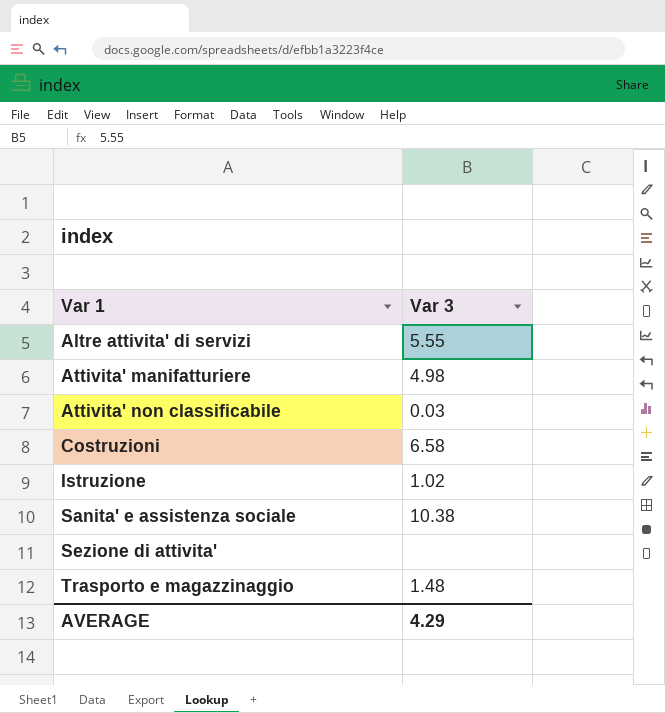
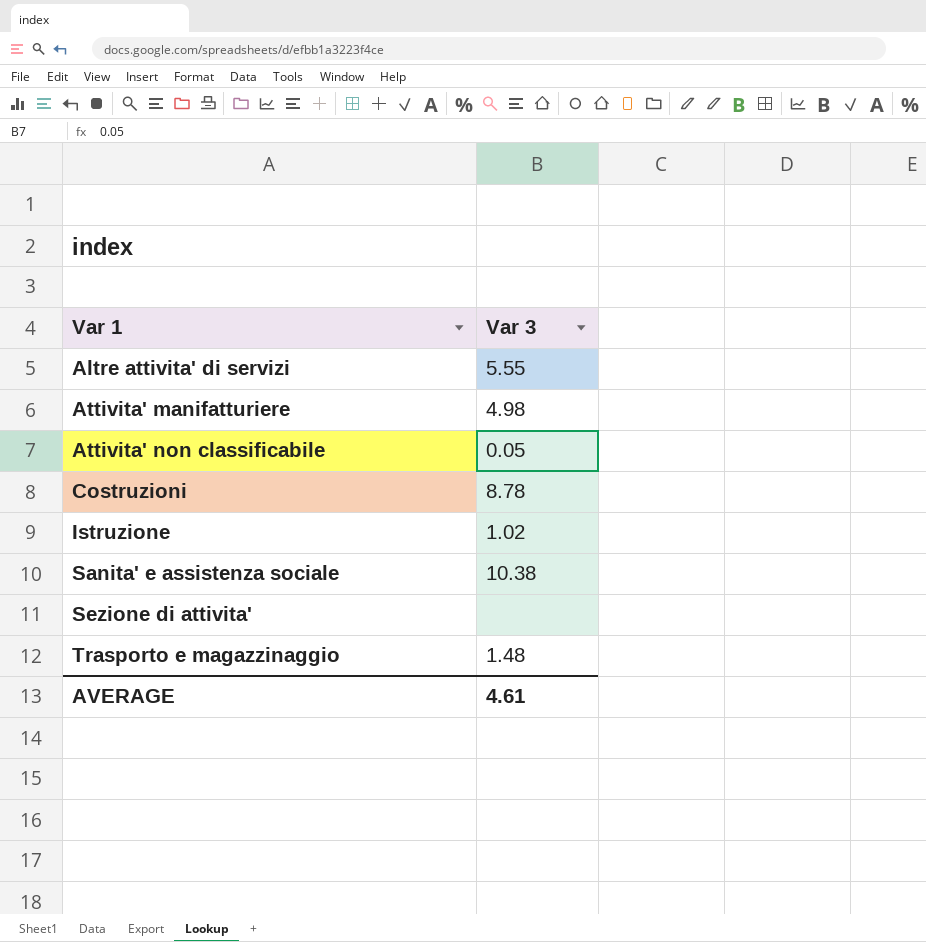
Attivita' non classificabile | Var 3: 0.03 -> 0.05
Costruzioni | Var 3: 6.58 -> 8.78
AVERAGE | Var 3: 4.29 -> 4.61

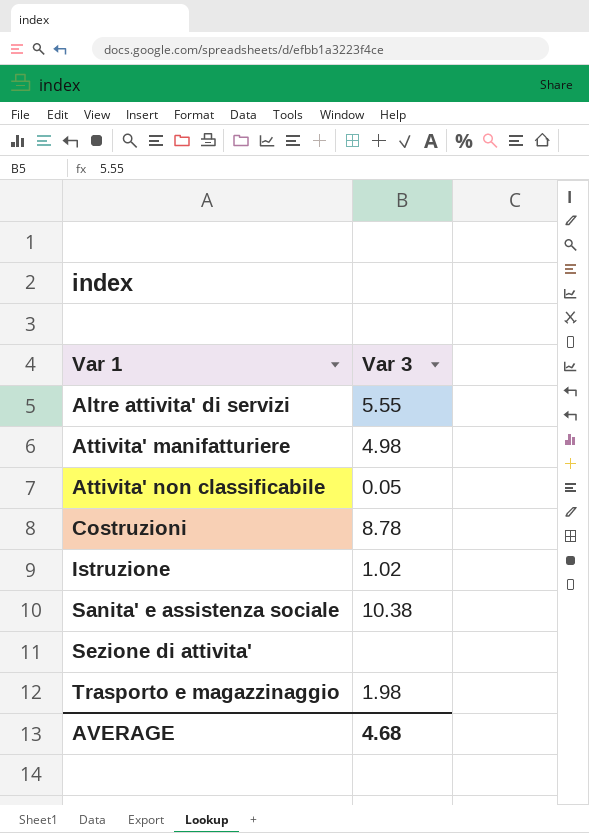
Trasporto e magazzinaggio | Var 3: 1.48 -> 1.98
AVERAGE | Var 3: 4.61 -> 4.68

